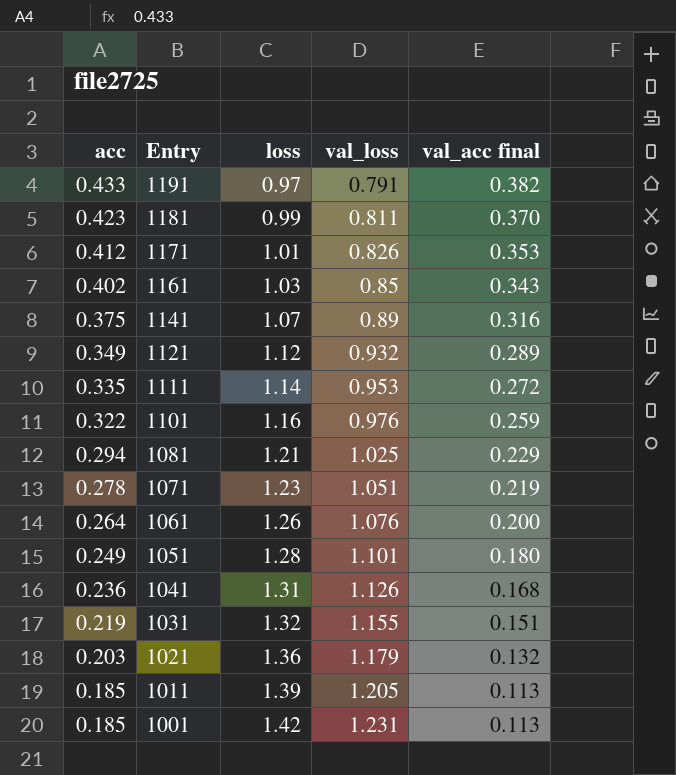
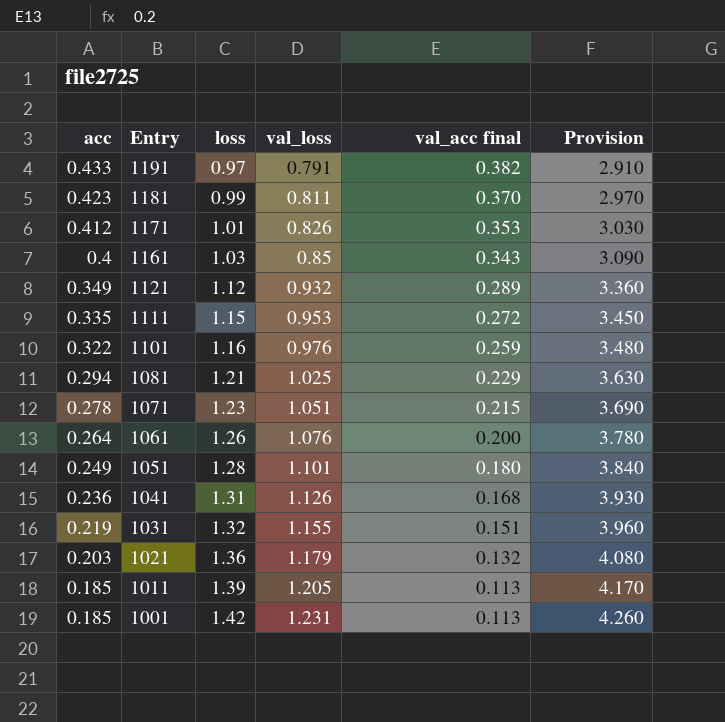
column Provision | formula: none -> [loss] * 3
row 1141: 0.375 | 1.07 | 0.89 | 0.316 -> none
1161 | acc: 0.402 -> 0.4
1111 | loss: 1.14 -> 1.15
1071 | val_acc final: 0.219 -> 0.215

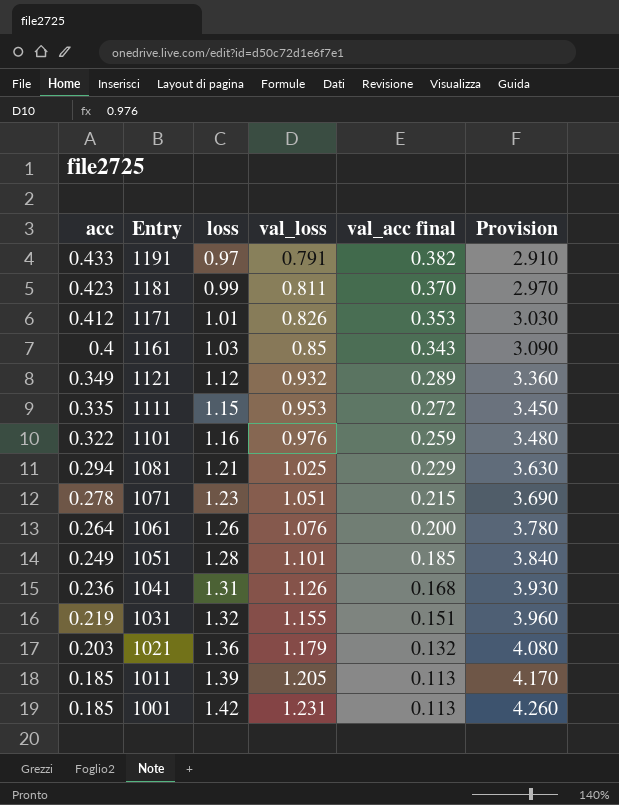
1051 | val_acc final: 0.180 -> 0.185

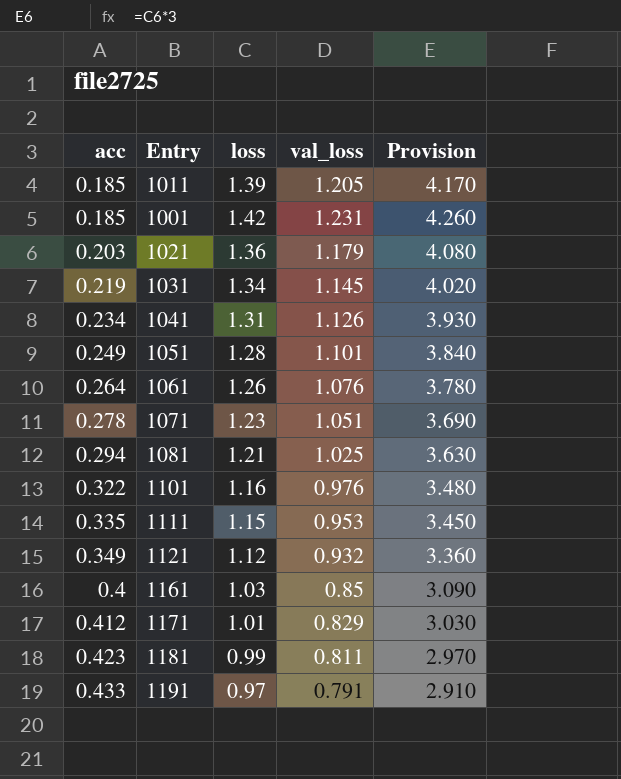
row order: acc descending -> acc ascending
column val_acc final | position: 5 -> none
1031 | loss: 1.32 -> 1.34
1031 | val_loss: 1.155 -> 1.145
1031 | Provision: 3.960 -> 4.020
1041 | acc: 0.236 -> 0.234
1171 | val_loss: 0.826 -> 0.829

